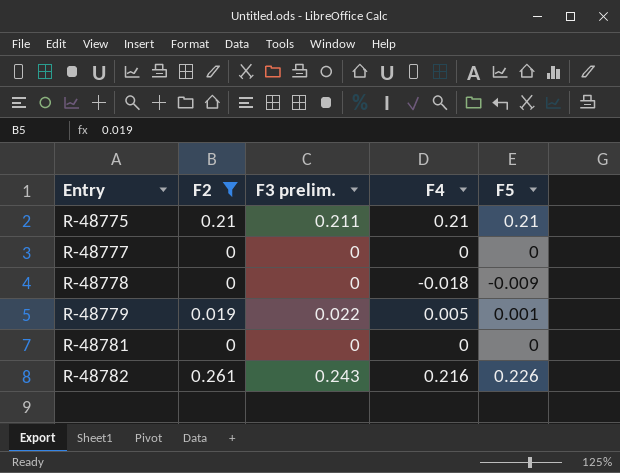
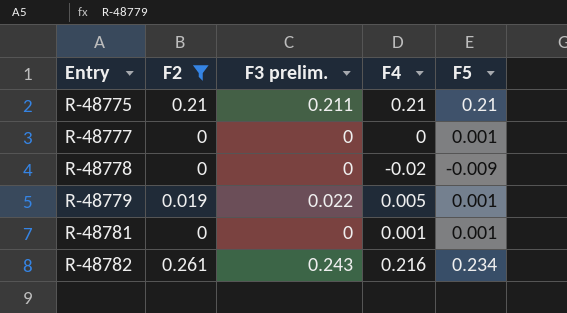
R-48777 | F5: 0 -> 0.001
R-48778 | F4: -0.018 -> -0.02
R-48781 | F4: 0 -> 0.001
R-48781 | F5: 0 -> 0.001
R-48782 | F5: 0.226 -> 0.234

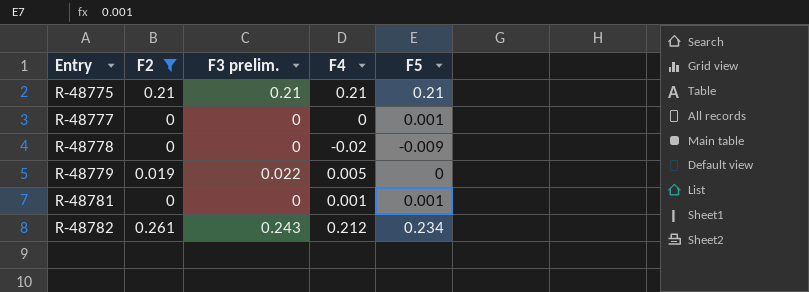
R-48775 | F3 prelim.: 0.211 -> 0.21
R-48779 | F5: 0.001 -> 0
R-48782 | F4: 0.216 -> 0.212

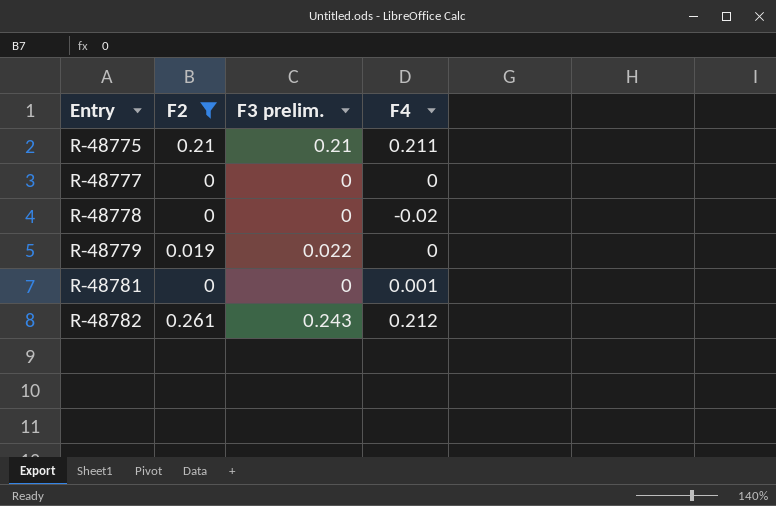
column F5 | position: 5 -> none
R-48775 | F4: 0.21 -> 0.211
R-48779 | F4: 0.005 -> 0

